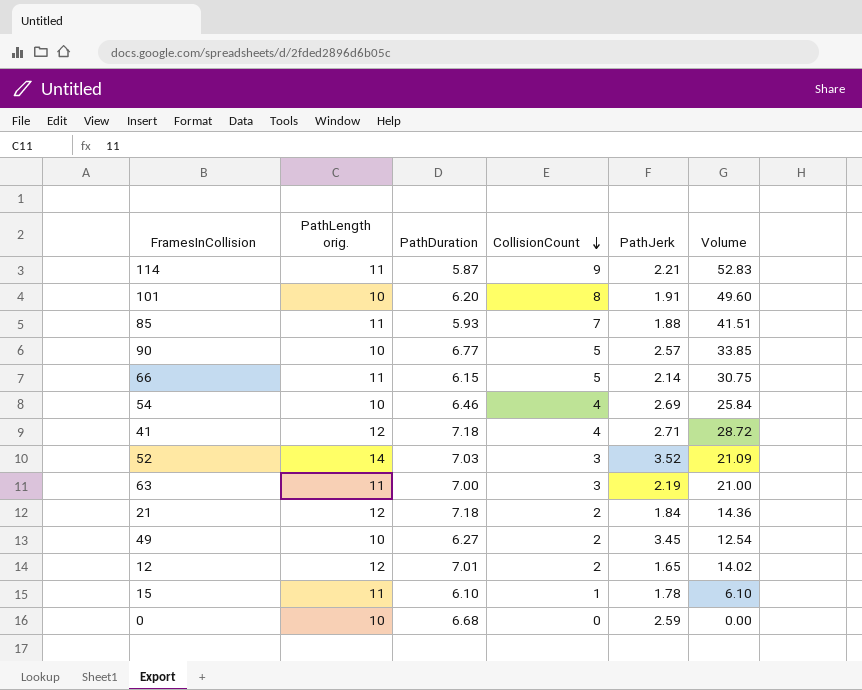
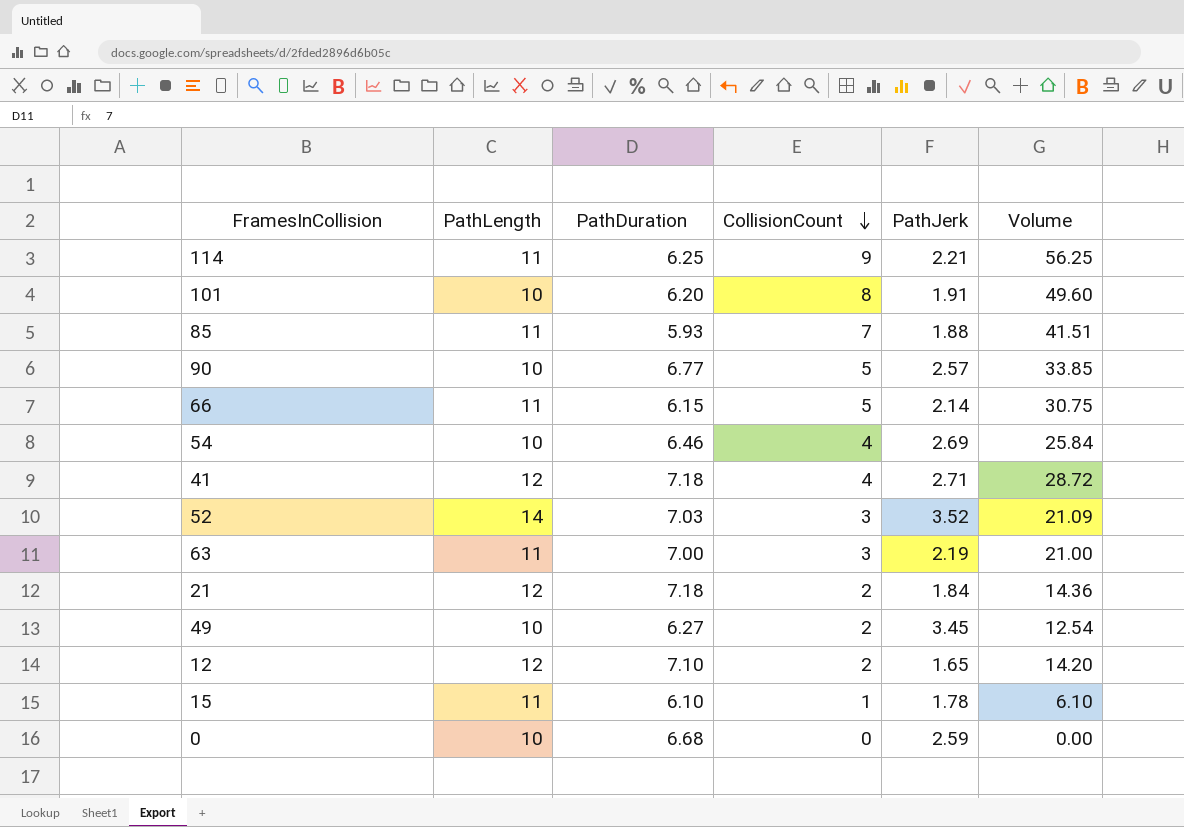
column name: PathLength orig. -> PathLength
114 | PathDuration: 5.87 -> 6.25
114 | Volume: 52.83 -> 56.25
12 | PathDuration: 7.01 -> 7.10
12 | Volume: 14.02 -> 14.20

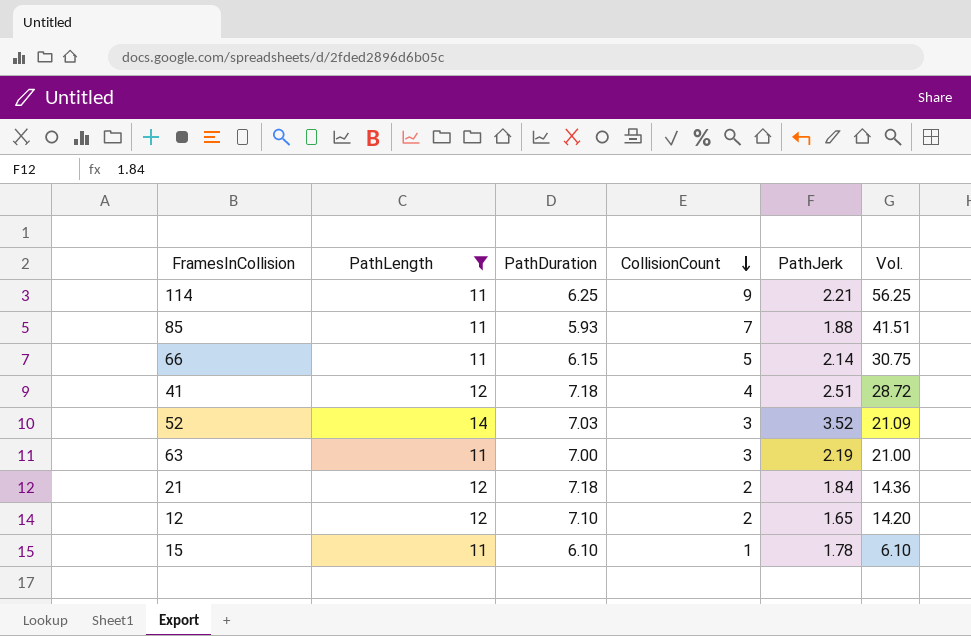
filter: none -> PathLength != 10
column name: Volume -> Vol.
41 | PathJerk: 2.71 -> 2.51

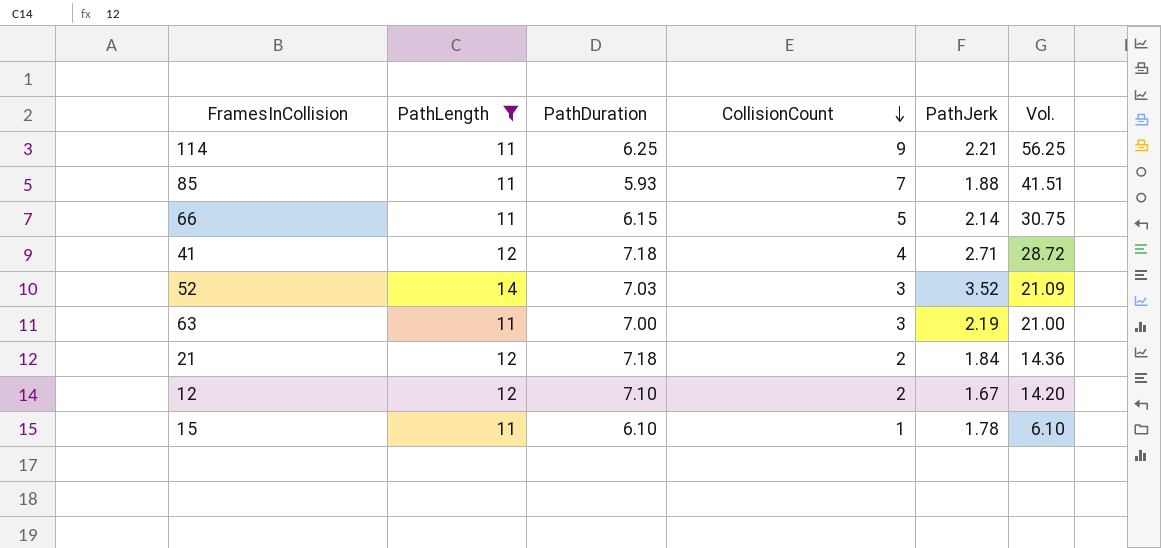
41 | PathJerk: 2.51 -> 2.71
12 | PathJerk: 1.65 -> 1.67

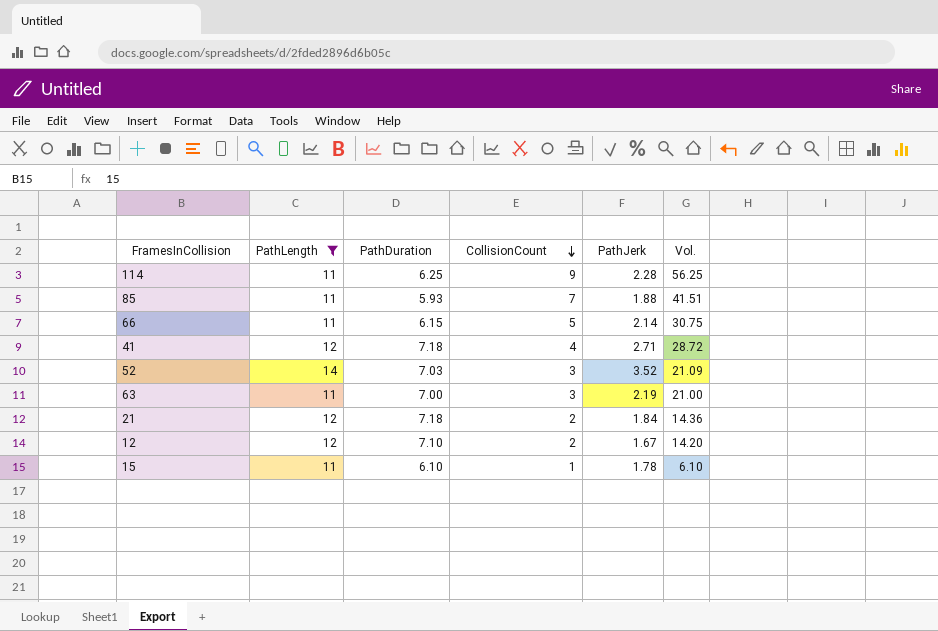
114 | PathJerk: 2.21 -> 2.28

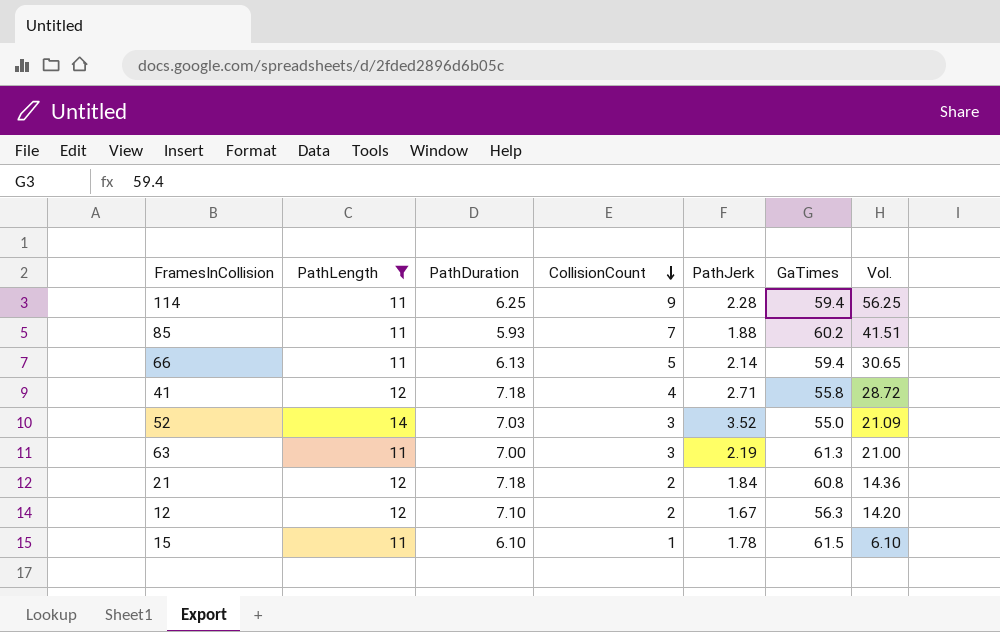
column GaTimes | position: none -> 6
66 | PathDuration: 6.15 -> 6.13
66 | Vol.: 30.75 -> 30.65

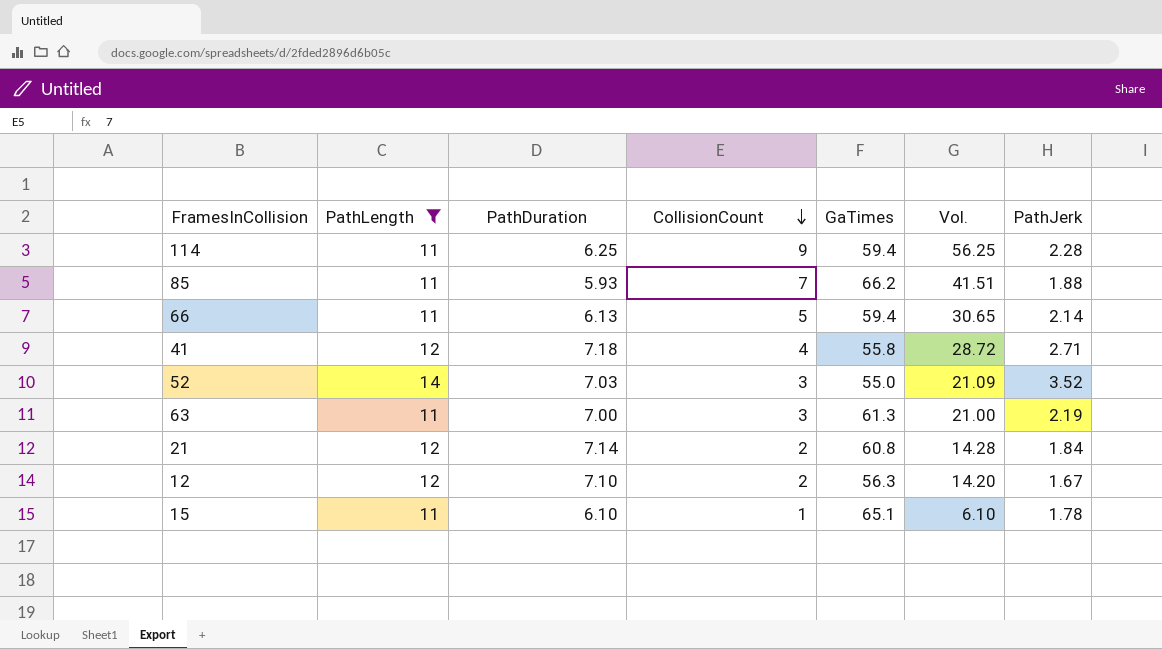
column PathJerk | position: 5 -> 7
85 | GaTimes: 60.2 -> 66.2
21 | PathDuration: 7.18 -> 7.14
21 | Vol.: 14.36 -> 14.28
15 | GaTimes: 61.5 -> 65.1

